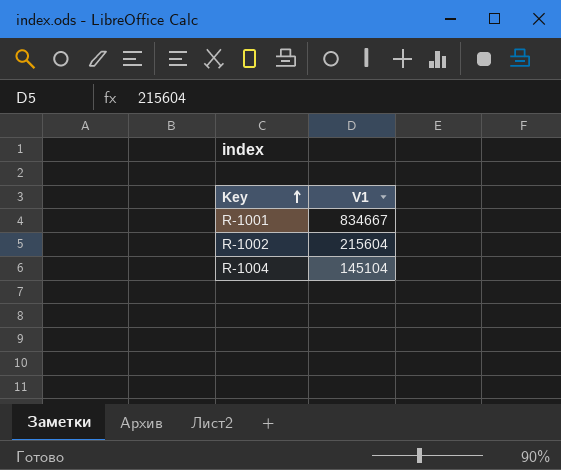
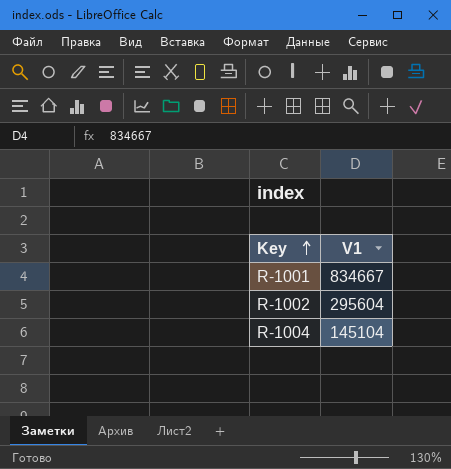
R-1002 | V1: 215604 -> 295604

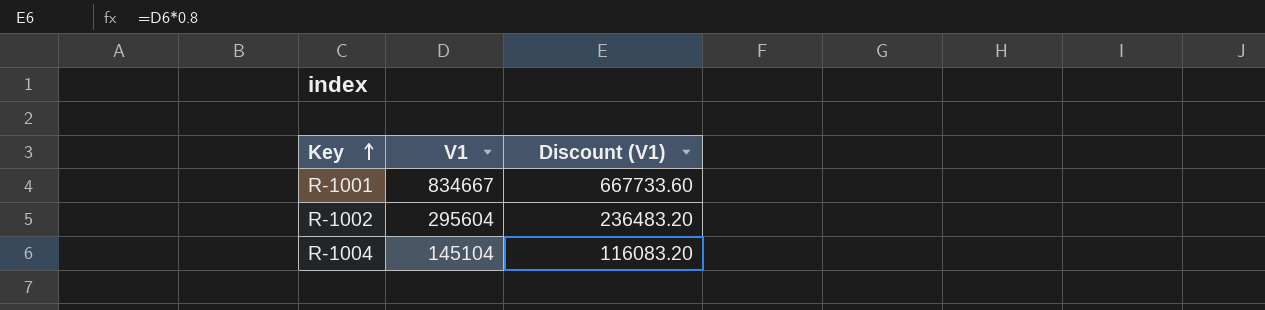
column Discount (V1) | formula: none -> [V1] * 0.8

